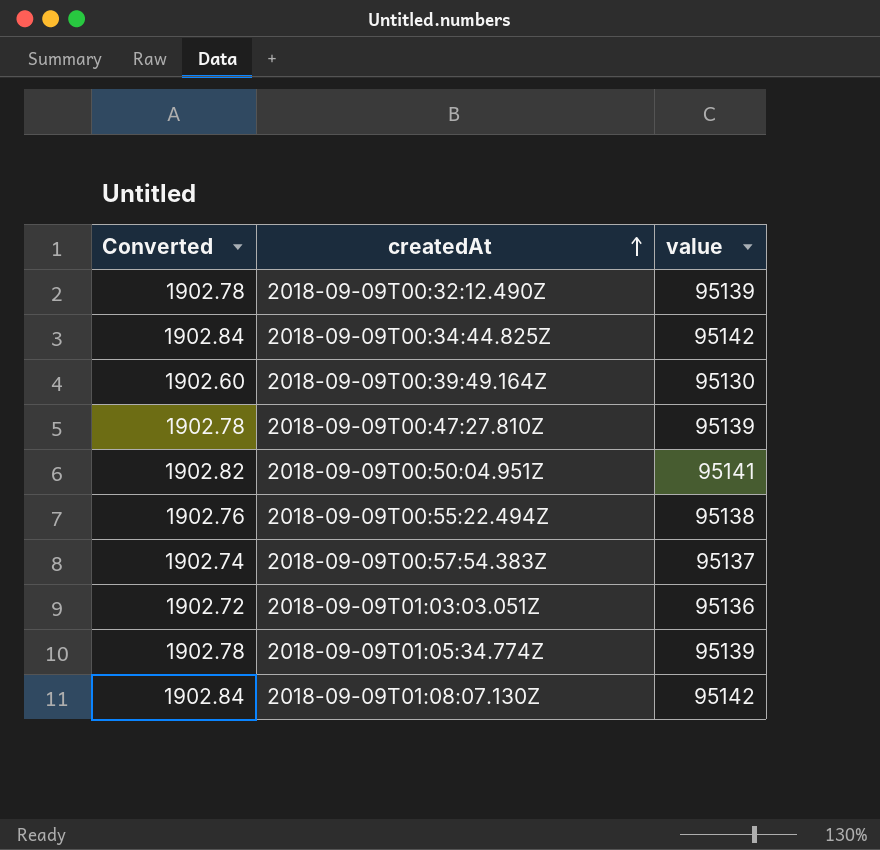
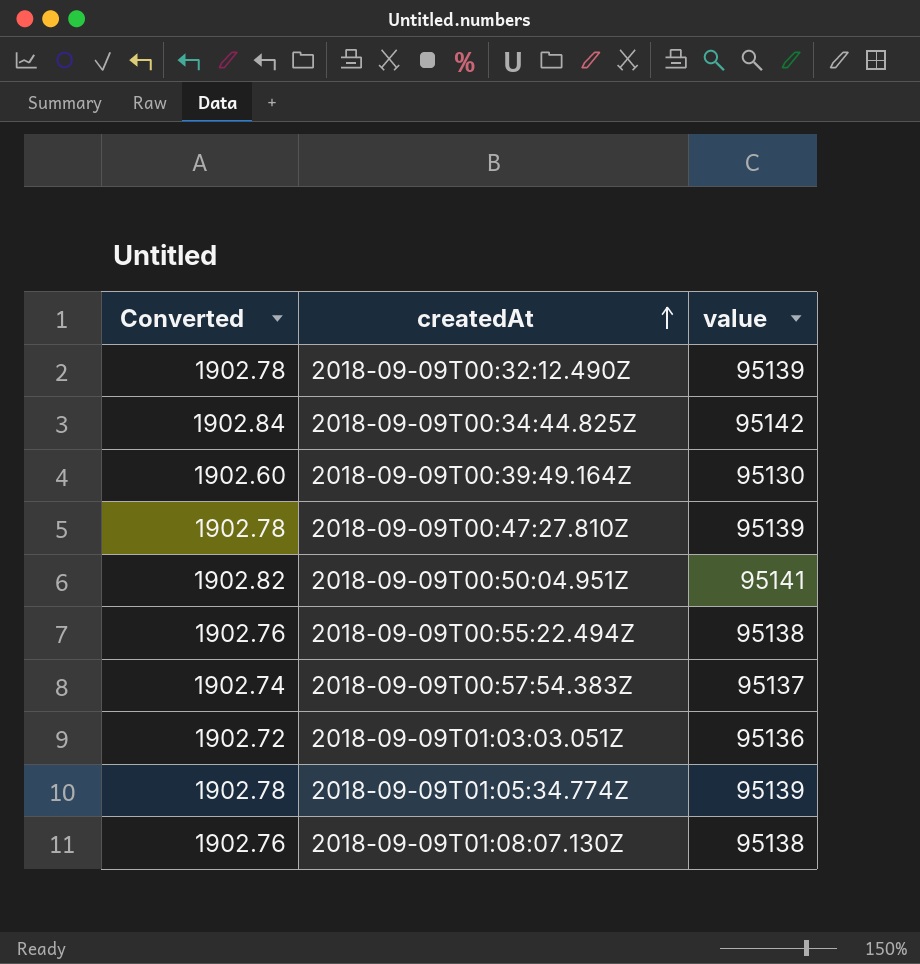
2018-09-09T01:08:07.130Z | Converted: 1902.84 -> 1902.76
2018-09-09T01:08:07.130Z | value: 95142 -> 95138

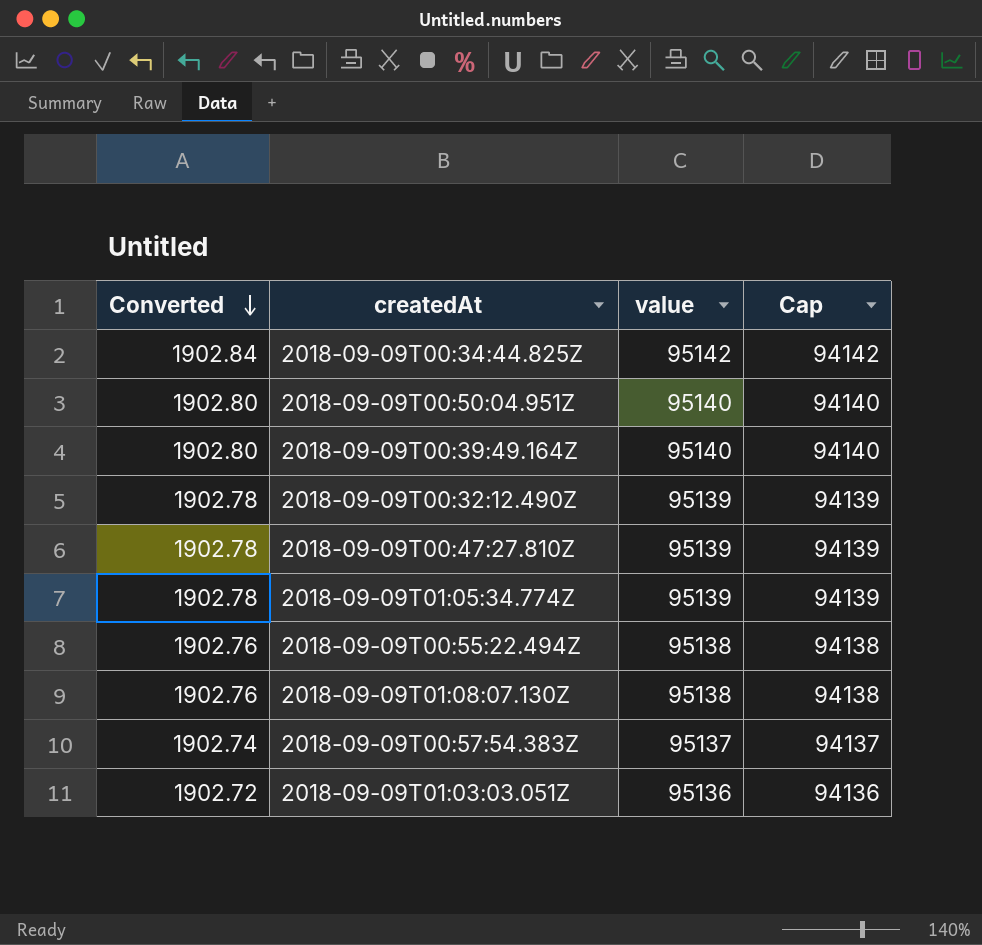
row order: createdAt ascending -> Converted descending
column Cap | formula: none -> [value] - 1000
2018-09-09T00:50:04.951Z | Converted: 1902.82 -> 1902.80
2018-09-09T00:50:04.951Z | value: 95141 -> 95140
2018-09-09T00:39:49.164Z | Converted: 1902.60 -> 1902.80
2018-09-09T00:39:49.164Z | value: 95130 -> 95140

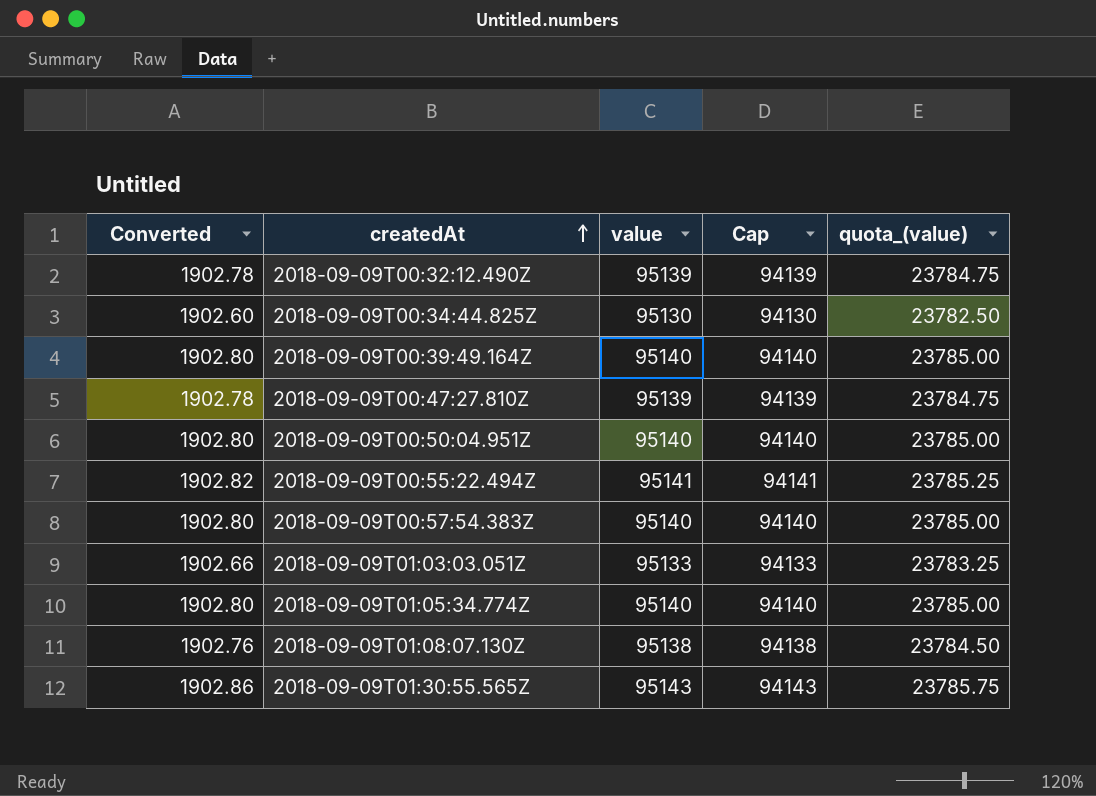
row order: Converted descending -> createdAt ascending
column quota_(value) | formula: none -> [value] * 0.25
2018-09-09T00:34:44.825Z | Converted: 1902.84 -> 1902.60
2018-09-09T00:34:44.825Z | value: 95142 -> 95130
2018-09-09T00:34:44.825Z | Cap: 94142 -> 94130
2018-09-09T00:55:22.494Z | Converted: 1902.76 -> 1902.82
2018-09-09T00:55:22.494Z | value: 95138 -> 95141
2018-09-09T00:55:22.494Z | Cap: 94138 -> 94141
2018-09-09T00:57:54.383Z | Converted: 1902.74 -> 1902.80
2018-09-09T00:57:54.383Z | value: 95137 -> 95140
2018-09-09T00:57:54.383Z | Cap: 94137 -> 94140
2018-09-09T01:03:03.051Z | Converted: 1902.72 -> 1902.66
2018-09-09T01:03:03.051Z | value: 95136 -> 95133
2018-09-09T01:03:03.051Z | Cap: 94136 -> 94133
2018-09-09T01:05:34.774Z | Converted: 1902.78 -> 1902.80
2018-09-09T01:05:34.774Z | value: 95139 -> 95140
2018-09-09T01:05:34.774Z | Cap: 94139 -> 94140
row 2018-09-09T01:30:55.565Z: none -> 1902.86 | 95143 | 94143 | 23785.75

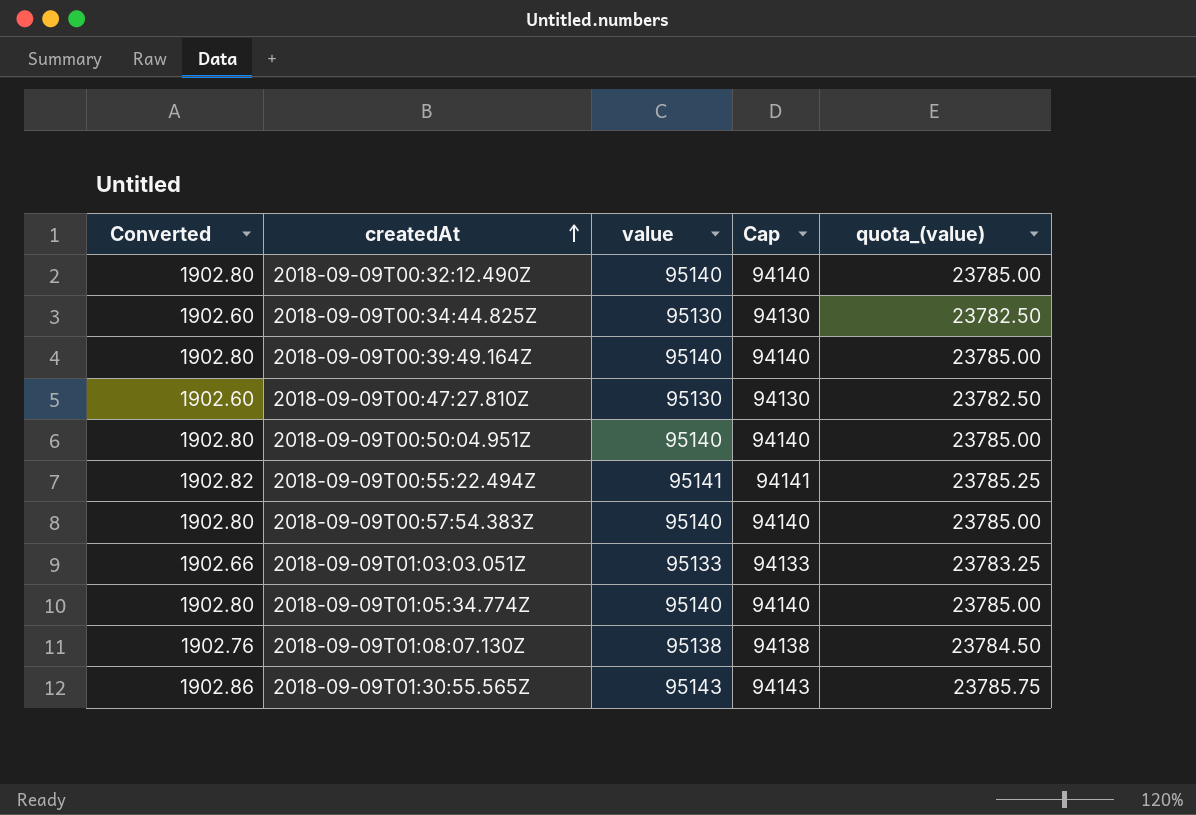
2018-09-09T00:32:12.490Z | Converted: 1902.78 -> 1902.80
2018-09-09T00:32:12.490Z | value: 95139 -> 95140
2018-09-09T00:32:12.490Z | Cap: 94139 -> 94140
2018-09-09T00:32:12.490Z | quota_(value): 23784.75 -> 23785.00
2018-09-09T00:47:27.810Z | Converted: 1902.78 -> 1902.60
2018-09-09T00:47:27.810Z | value: 95139 -> 95130
2018-09-09T00:47:27.810Z | Cap: 94139 -> 94130
2018-09-09T00:47:27.810Z | quota_(value): 23784.75 -> 23782.50

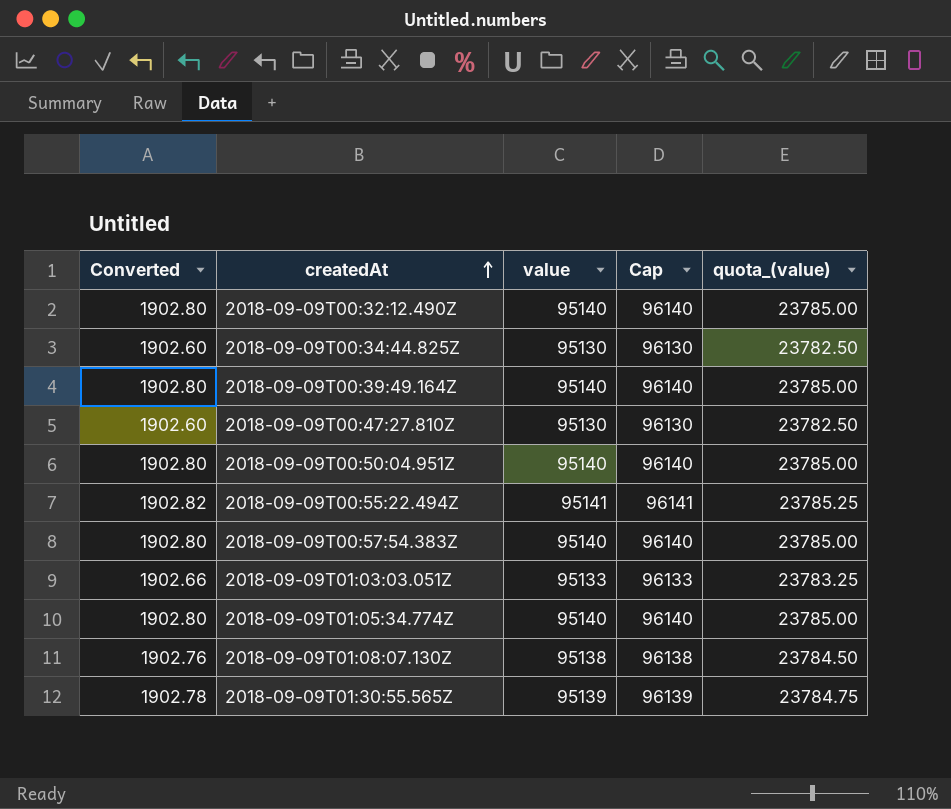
column Cap | formula: [value] - 1000 -> [value] + 1000
2018-09-09T01:30:55.565Z | Converted: 1902.86 -> 1902.78
2018-09-09T01:30:55.565Z | value: 95143 -> 95139
2018-09-09T01:30:55.565Z | quota_(value): 23785.75 -> 23784.75

